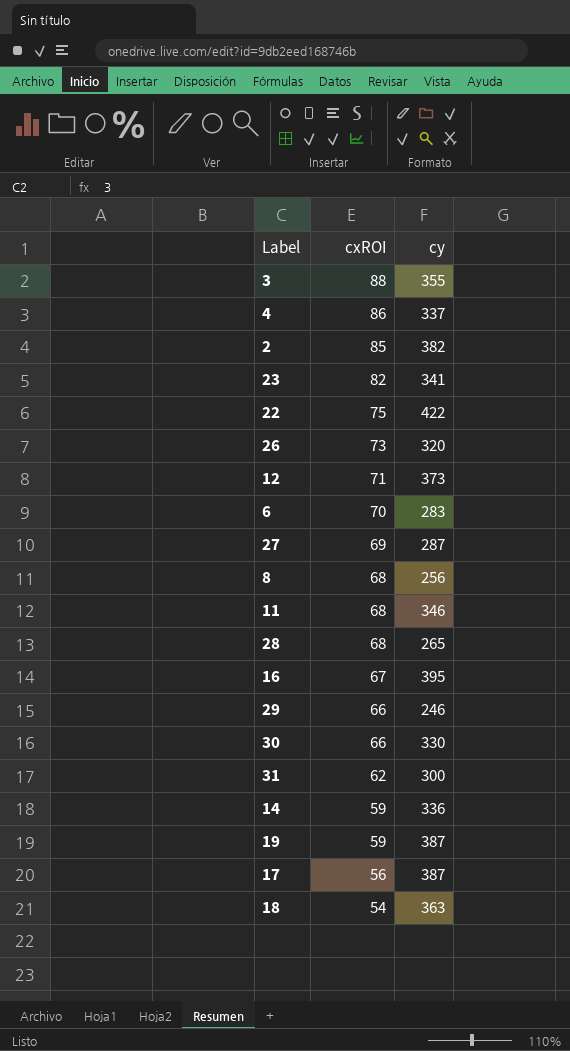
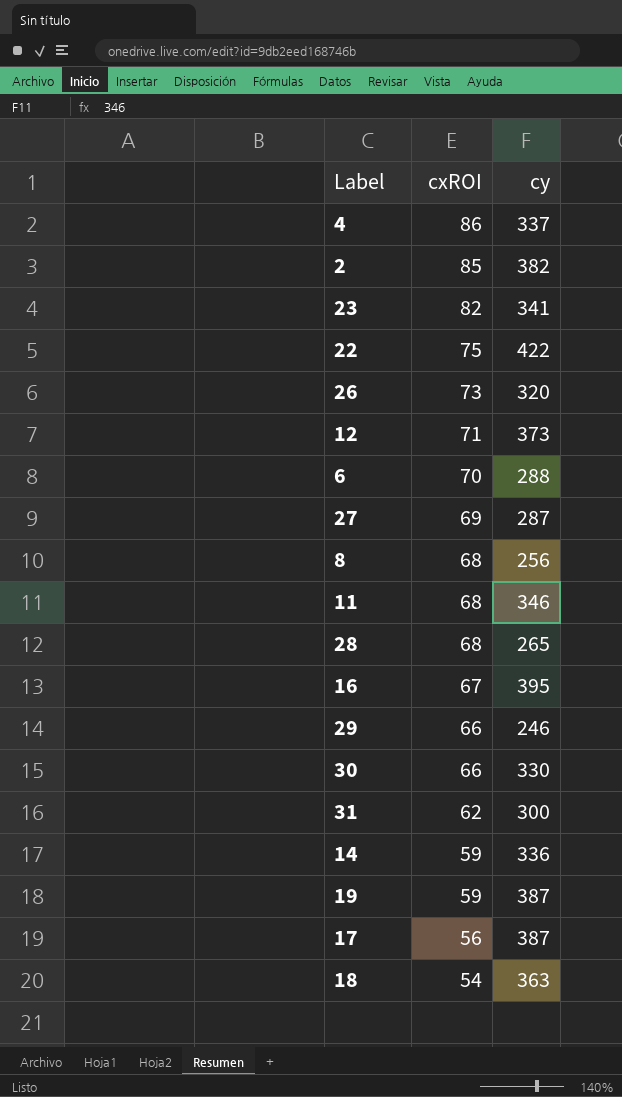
row 3: 88 | 355 -> none
6 | cy: 283 -> 288

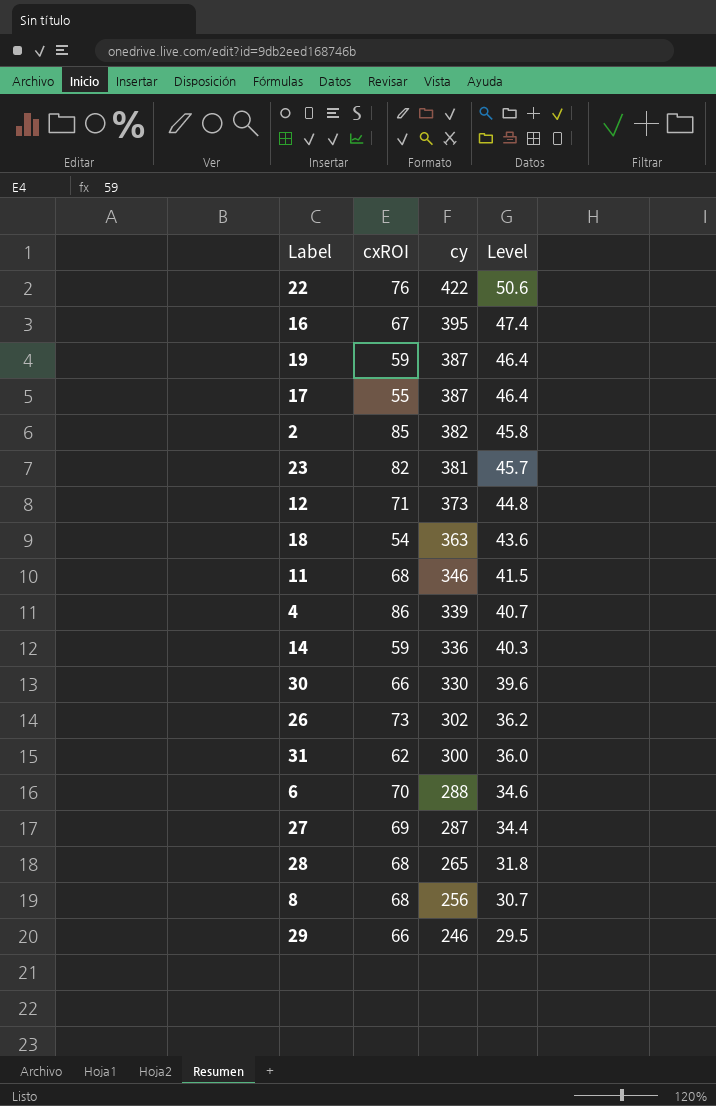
row order: cxROI descending -> cy descending
column Level | formula: none -> [cy] * 0.12
22 | cxROI: 75 -> 76
17 | cxROI: 56 -> 55
23 | cy: 341 -> 381
4 | cy: 337 -> 339
26 | cy: 320 -> 302

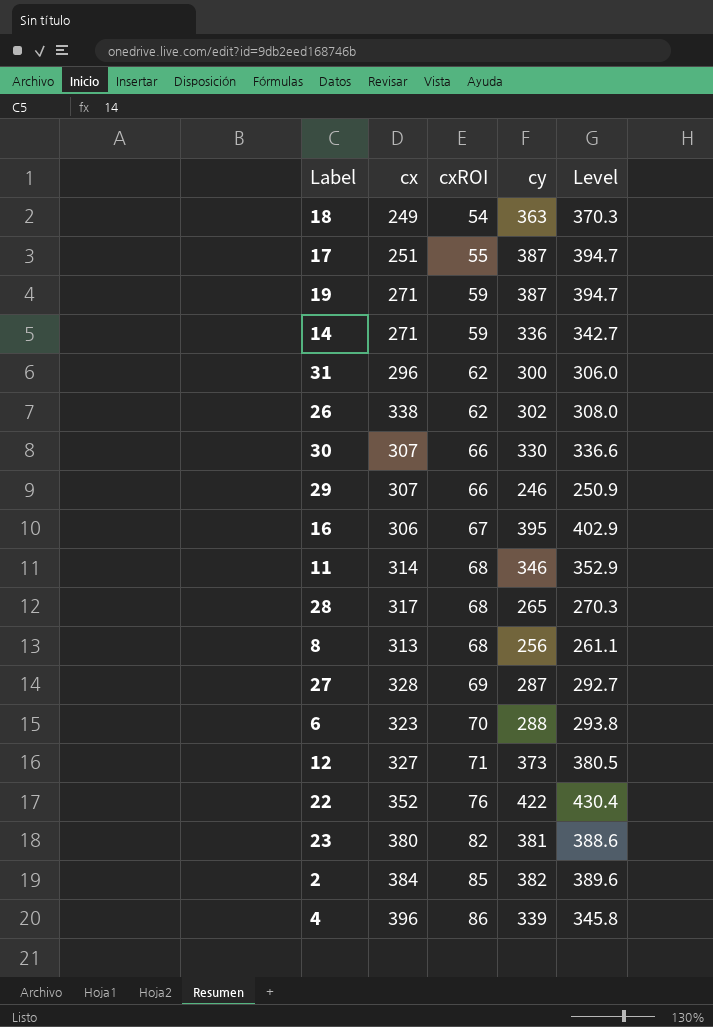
row order: cy descending -> cxROI ascending
column cx | position: none -> 2
column Level | formula: [cy] * 0.12 -> [cy] * 1.02
26 | cxROI: 73 -> 62

